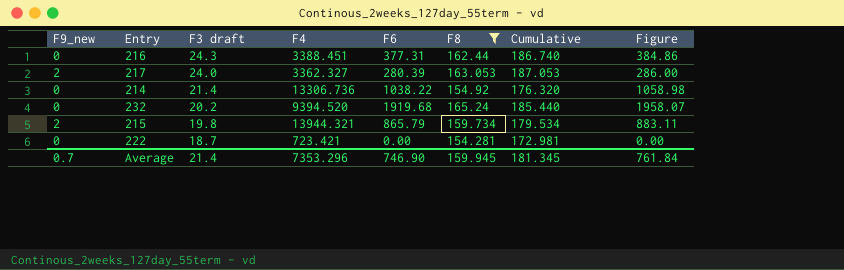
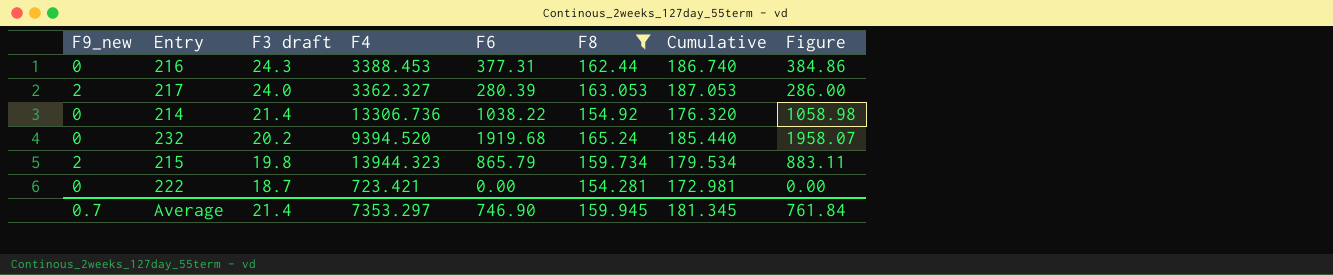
216 | F4: 3388.451 -> 3388.453
215 | F4: 13944.321 -> 13944.323
Average | F4: 7353.296 -> 7353.297

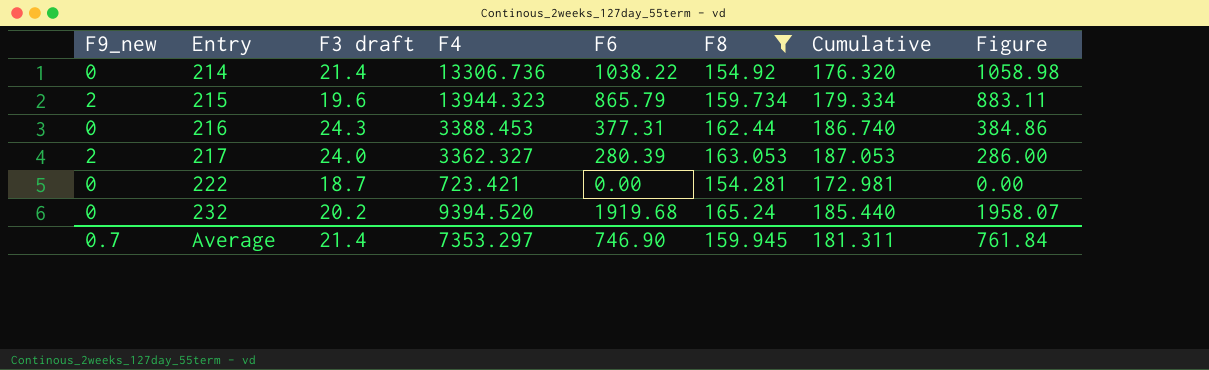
row order: F3 draft descending -> Entry ascending
215 | F3 draft: 19.8 -> 19.6
215 | Cumulative: 179.534 -> 179.334
Average | Cumulative: 181.345 -> 181.311

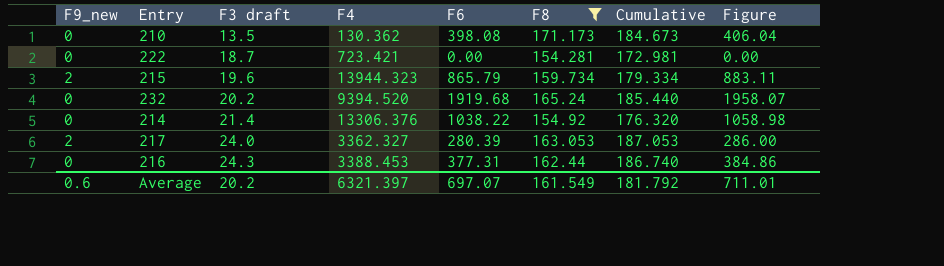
row order: Entry ascending -> F3 draft ascending
row 210: none -> 0 | 13.5 | 130.362 | 398.08 | 171.173 | 184.673 | 406.04
214 | F4: 13306.736 -> 13306.376
Average | F9_new: 0.7 -> 0.6
Average | F3 draft: 21.4 -> 20.2
Average | F4: 7353.297 -> 6321.397
Average | F6: 746.90 -> 697.07
Average | F8: 159.945 -> 161.549
Average | Cumulative: 181.311 -> 181.792
Average | Figure: 761.84 -> 711.01

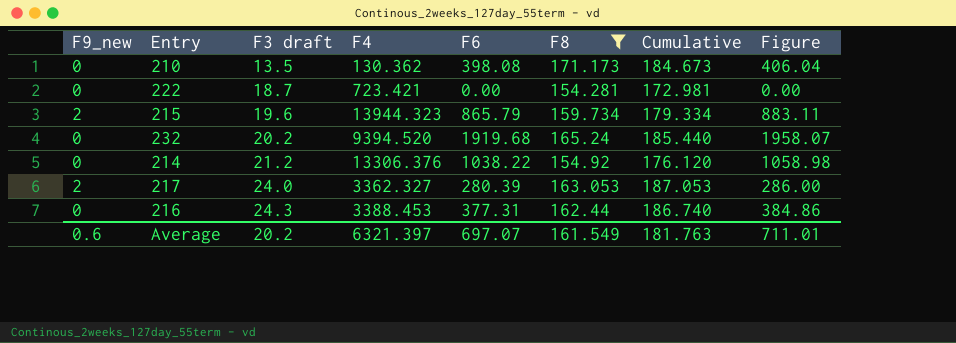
214 | F3 draft: 21.4 -> 21.2
214 | Cumulative: 176.320 -> 176.120
Average | Cumulative: 181.792 -> 181.763

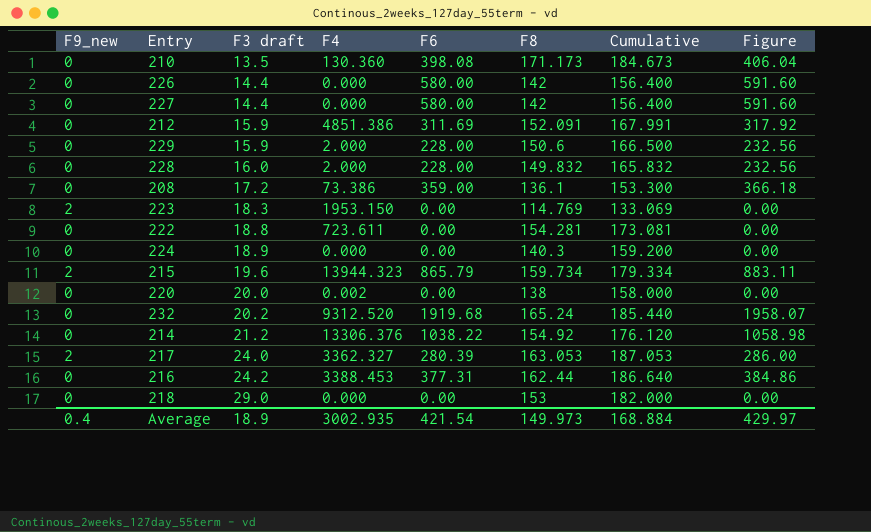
filter: F8 >= 154.281 -> none
210 | F4: 130.362 -> 130.360
222 | F3 draft: 18.7 -> 18.8
222 | F4: 723.421 -> 723.611
222 | Cumulative: 172.981 -> 173.081
232 | F4: 9394.520 -> 9312.520
216 | F3 draft: 24.3 -> 24.2
216 | Cumulative: 186.740 -> 186.640
Average | F9_new: 0.6 -> 0.4
Average | F3 draft: 20.2 -> 18.9
Average | F4: 6321.397 -> 3002.935
Average | F6: 697.07 -> 421.54
Average | F8: 161.549 -> 149.973
Average | Cumulative: 181.763 -> 168.884
Average | Figure: 711.01 -> 429.97

